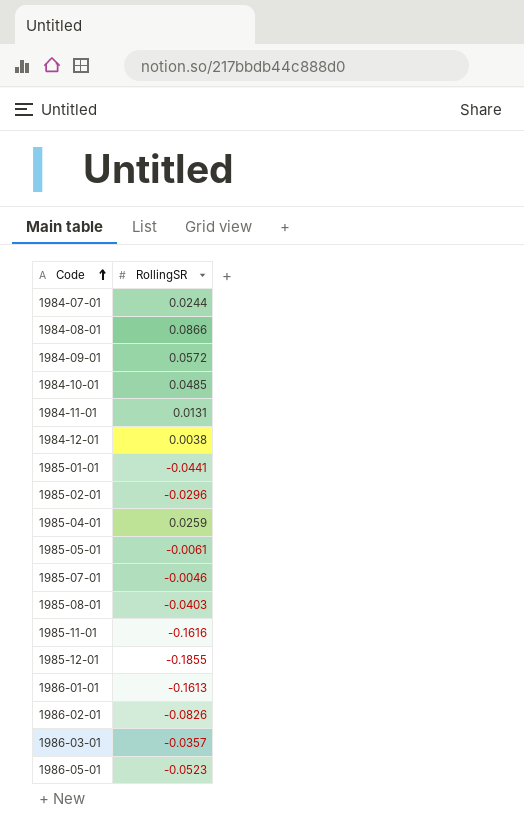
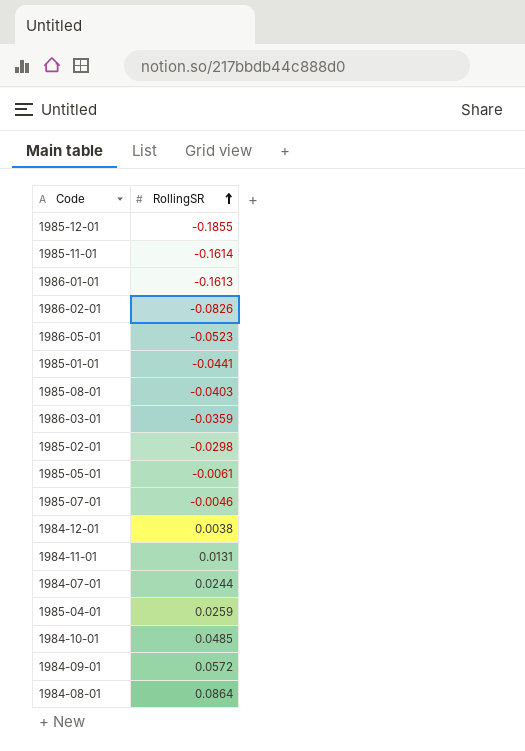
row order: Code ascending -> RollingSR ascending
1985-11-01 | RollingSR: -0.1616 -> -0.1614
1986-03-01 | RollingSR: -0.0357 -> -0.0359
1985-02-01 | RollingSR: -0.0296 -> -0.0298
1984-08-01 | RollingSR: 0.0866 -> 0.0864

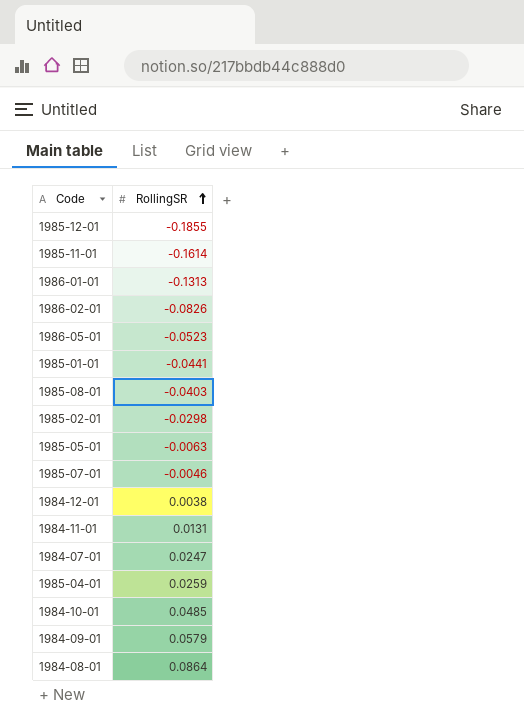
row 1986-03-01: -0.0359 -> none
1986-01-01 | RollingSR: -0.1613 -> -0.1313
1985-05-01 | RollingSR: -0.0061 -> -0.0063
1984-07-01 | RollingSR: 0.0244 -> 0.0247
1984-09-01 | RollingSR: 0.0572 -> 0.0579

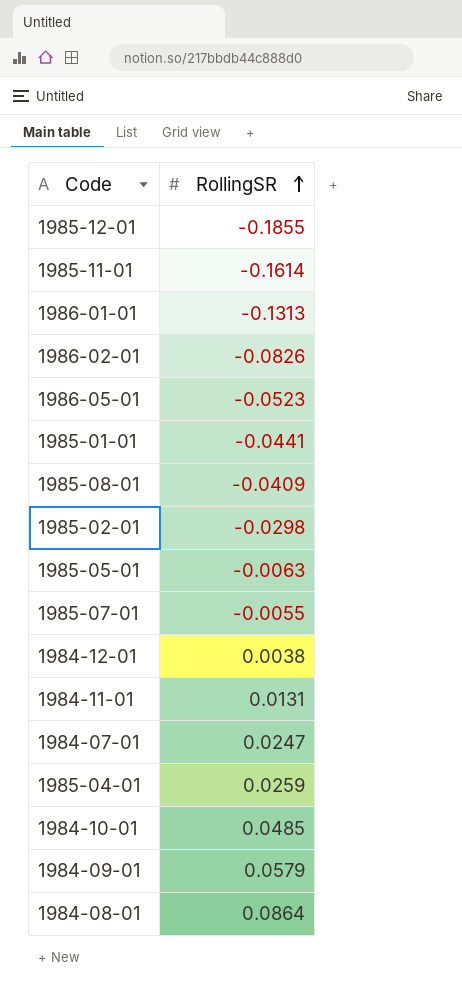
1985-08-01 | RollingSR: -0.0403 -> -0.0409
1985-07-01 | RollingSR: -0.0046 -> -0.0055

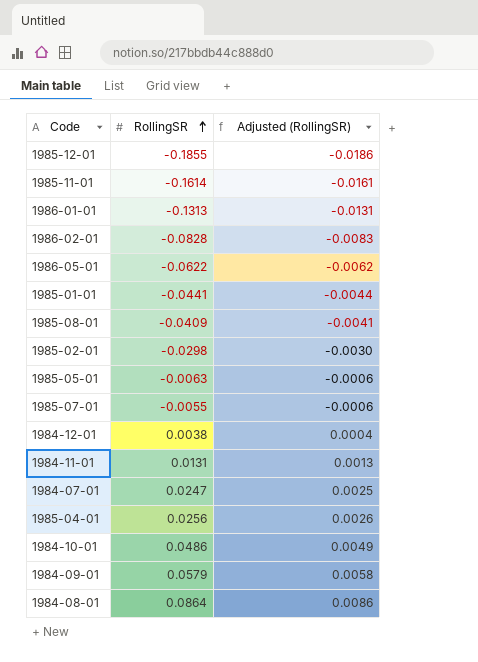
column Adjusted (RollingSR) | formula: none -> [RollingSR] * 0.1
1986-02-01 | RollingSR: -0.0826 -> -0.0828
1986-05-01 | RollingSR: -0.0523 -> -0.0622
1985-04-01 | RollingSR: 0.0259 -> 0.0256
1984-10-01 | RollingSR: 0.0485 -> 0.0486

